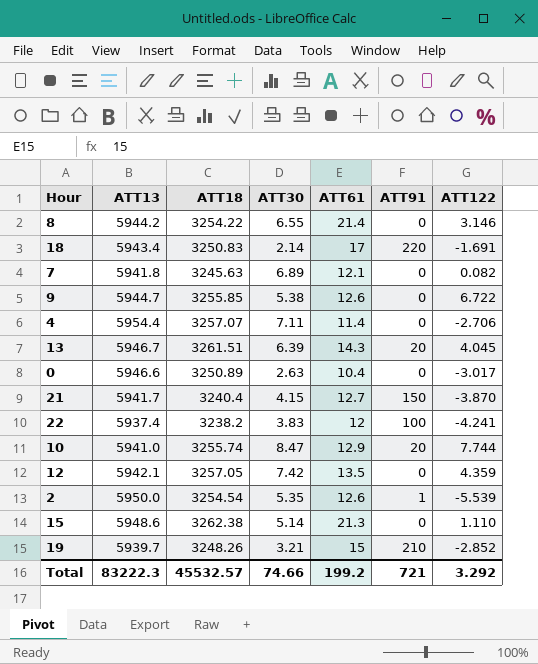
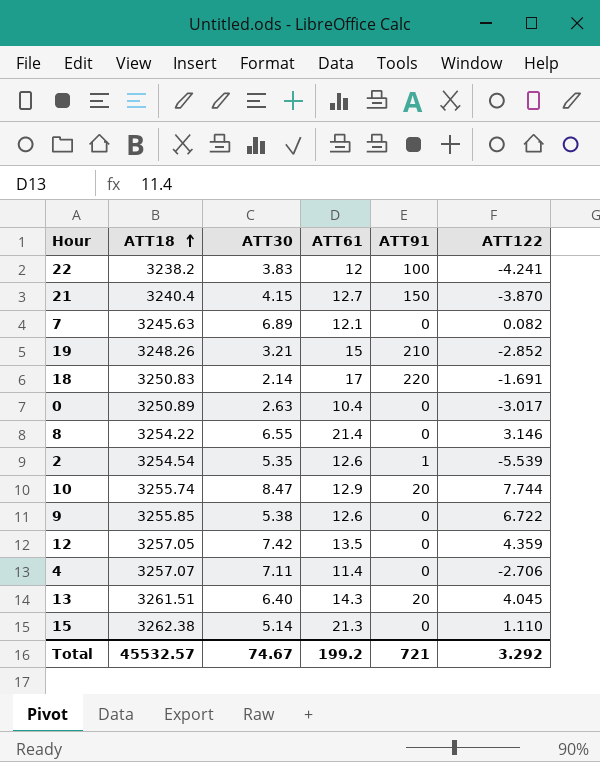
row order: none -> ATT18 ascending
column ATT13 | position: 2 -> none
13 | ATT30: 6.39 -> 6.40
Total | ATT30: 74.66 -> 74.67

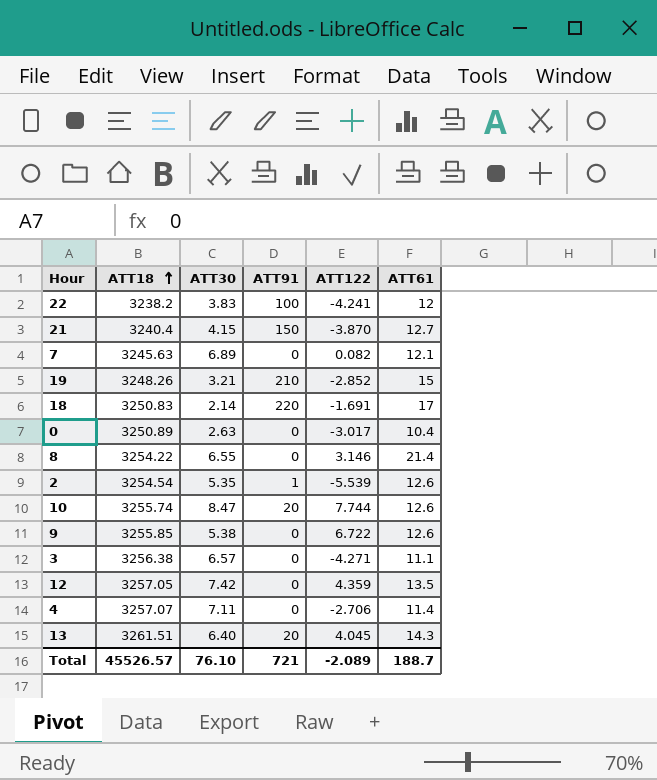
column ATT61 | position: 4 -> 6
row 15: 3262.38 | 5.14 | 21.3 | 0 | 1.110 -> none
10 | ATT61: 12.9 -> 12.6
row 3: none -> 3256.38 | 6.57 | 0 | -4.271 | 11.1
Total | ATT18: 45532.57 -> 45526.57
Total | ATT30: 74.67 -> 76.10
Total | ATT122: 3.292 -> -2.089
Total | ATT61: 199.2 -> 188.7

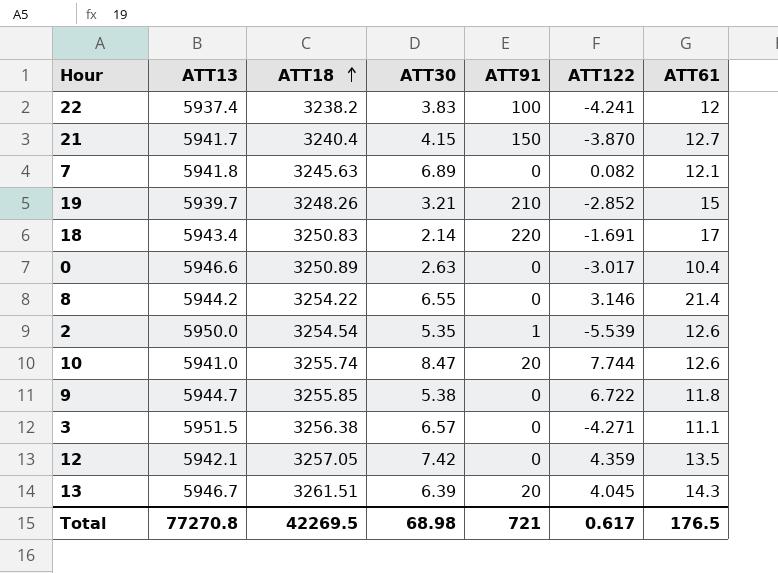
column ATT13 | position: none -> 2
row 4: 3257.07 | 7.11 | 0 | -2.706 | 11.4 -> none
9 | ATT61: 12.6 -> 11.8
13 | ATT30: 6.40 -> 6.39
Total | ATT18: 45526.57 -> 42269.5
Total | ATT30: 76.10 -> 68.98
Total | ATT122: -2.089 -> 0.617
Total | ATT61: 188.7 -> 176.5

